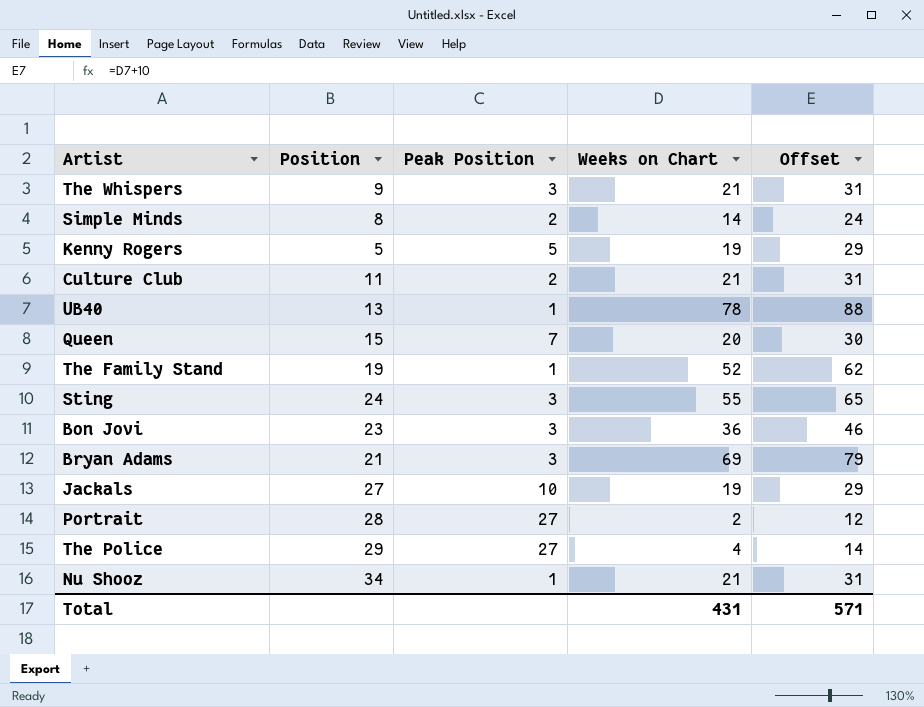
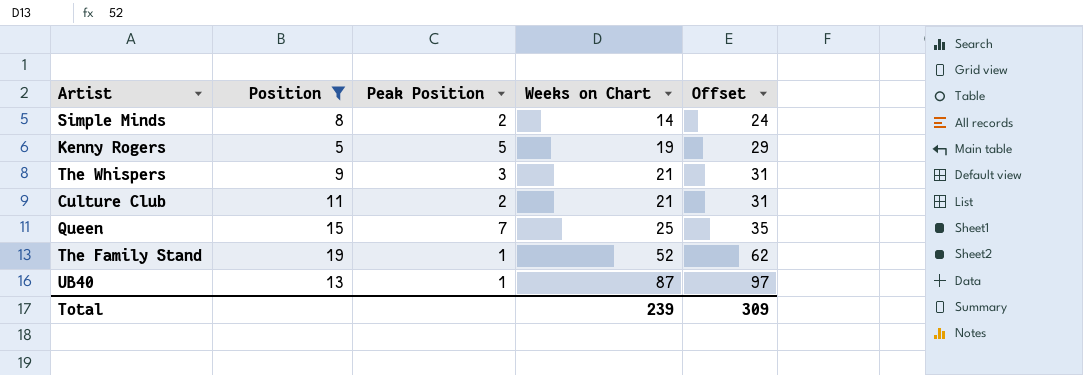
filter: none -> Position <= 19
row order: none -> Weeks on Chart ascending
Queen | Weeks on Chart: 20 -> 25
Queen | Offset: 30 -> 35
UB40 | Weeks on Chart: 78 -> 87
UB40 | Offset: 88 -> 97
Total | Weeks on Chart: 431 -> 239
Total | Offset: 571 -> 309

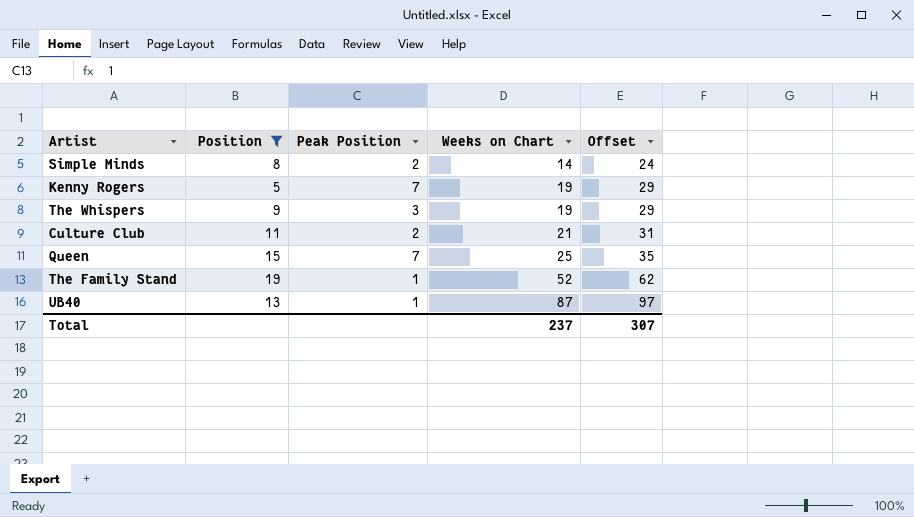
Kenny Rogers | Peak Position: 5 -> 7
The Whispers | Weeks on Chart: 21 -> 19
The Whispers | Offset: 31 -> 29
Total | Weeks on Chart: 239 -> 237
Total | Offset: 309 -> 307

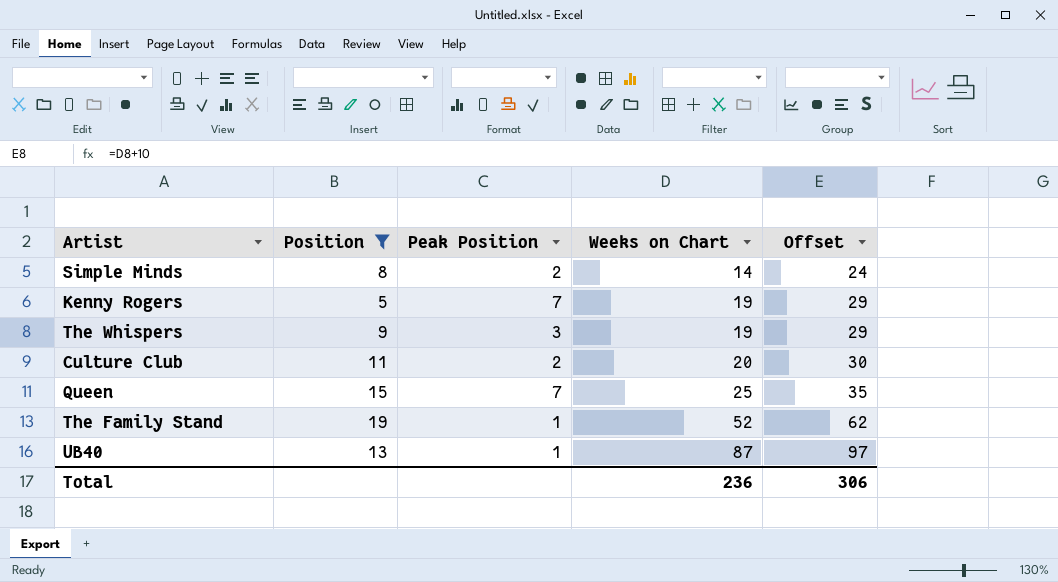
Culture Club | Weeks on Chart: 21 -> 20
Culture Club | Offset: 31 -> 30
Total | Weeks on Chart: 237 -> 236
Total | Offset: 307 -> 306

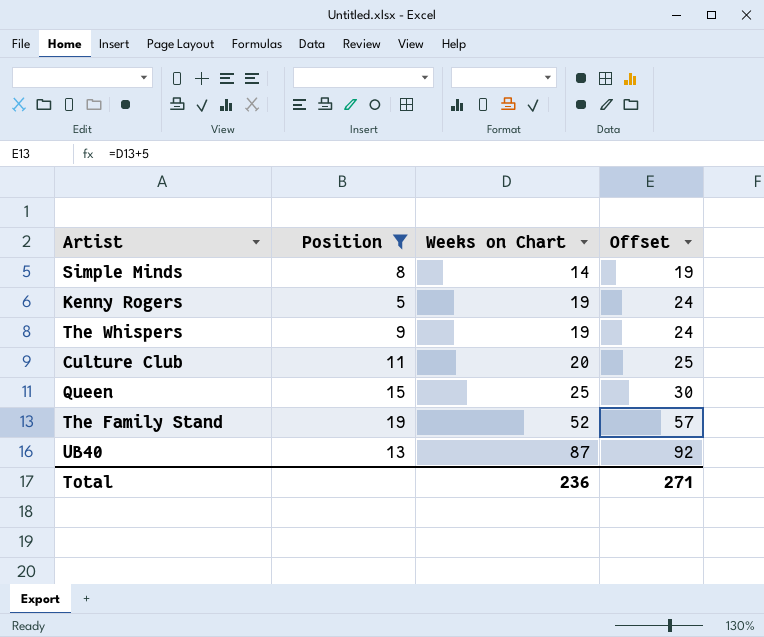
column Peak Position | position: 3 -> none
column Offset | formula: [Weeks on Chart] + 10 -> [Weeks on Chart] + 5
Total | Offset: 306 -> 271

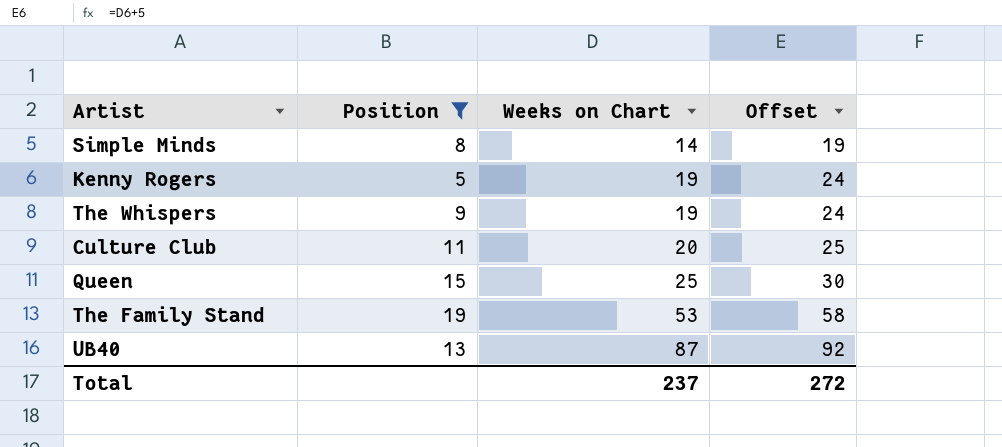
The Family Stand | Weeks on Chart: 52 -> 53
The Family Stand | Offset: 57 -> 58
Total | Weeks on Chart: 236 -> 237
Total | Offset: 271 -> 272

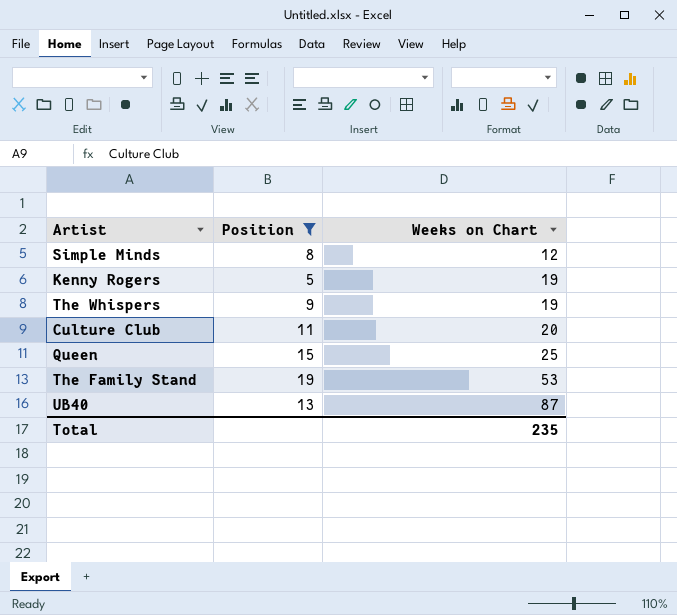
column Offset | formula: [Weeks on Chart] + 5 -> none
Simple Minds | Weeks on Chart: 14 -> 12
Total | Weeks on Chart: 237 -> 235

